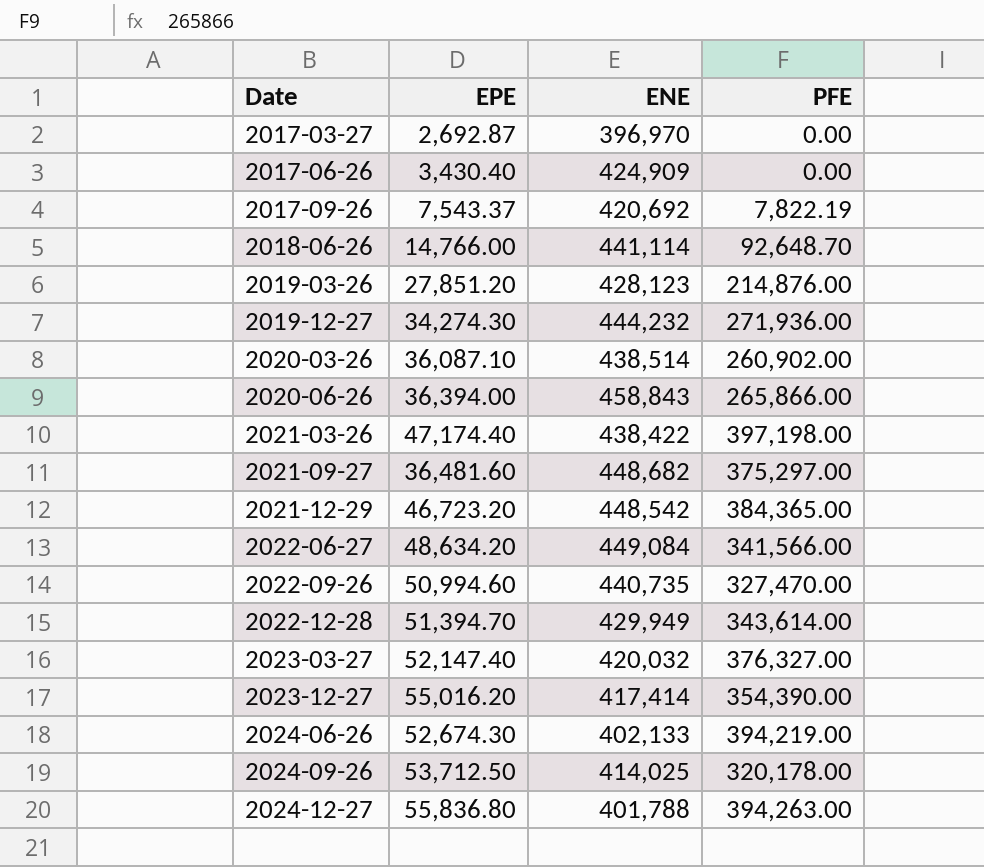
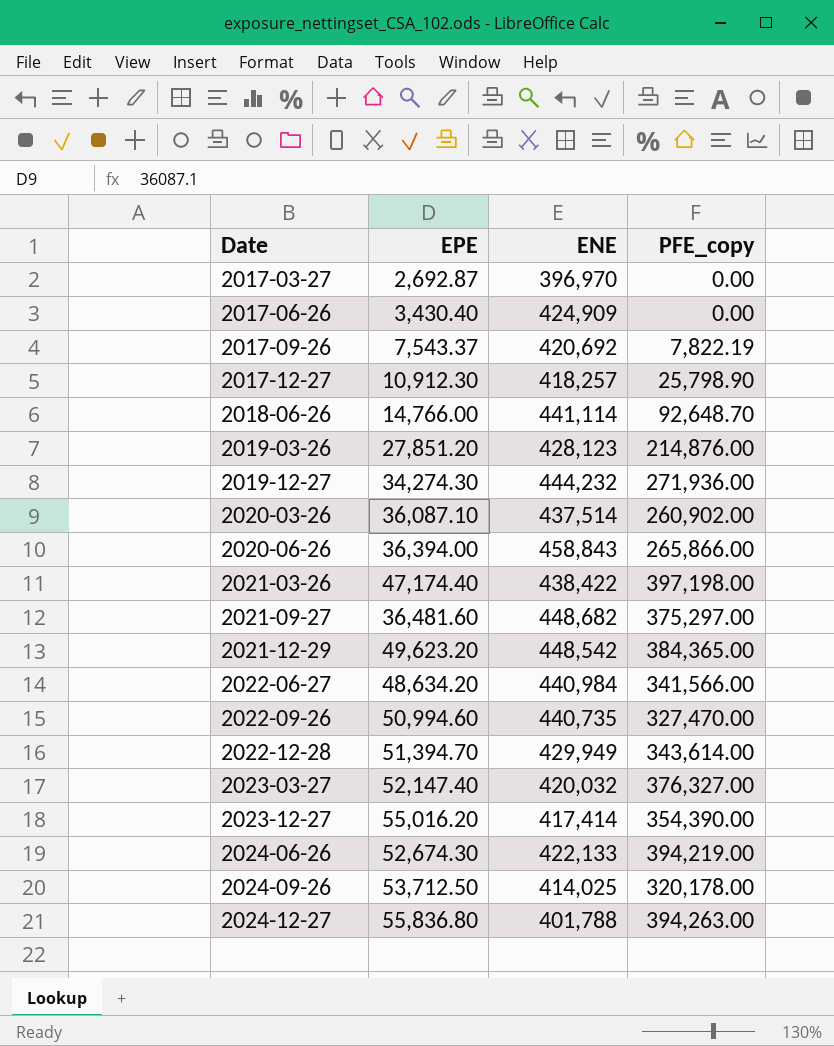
column name: PFE -> PFE_copy
row 2017-12-27: none -> 10,912.30 | 418,257 | 25,798.90
2020-03-26 | ENE: 438,514 -> 437,514
2021-12-29 | EPE: 46,723.20 -> 49,623.20
2022-06-27 | ENE: 449,084 -> 440,984
2024-06-26 | ENE: 402,133 -> 422,133

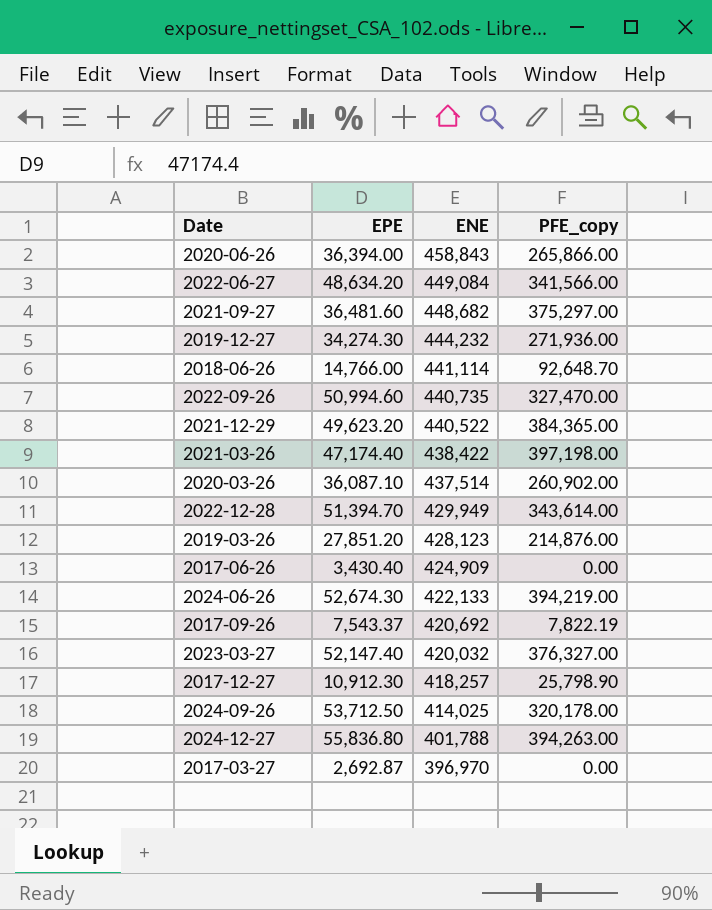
row order: Date ascending -> ENE descending
row 2023-12-27: 55,016.20 | 417,414 | 354,390.00 -> none
2022-06-27 | ENE: 440,984 -> 449,084
2021-12-29 | ENE: 448,542 -> 440,522

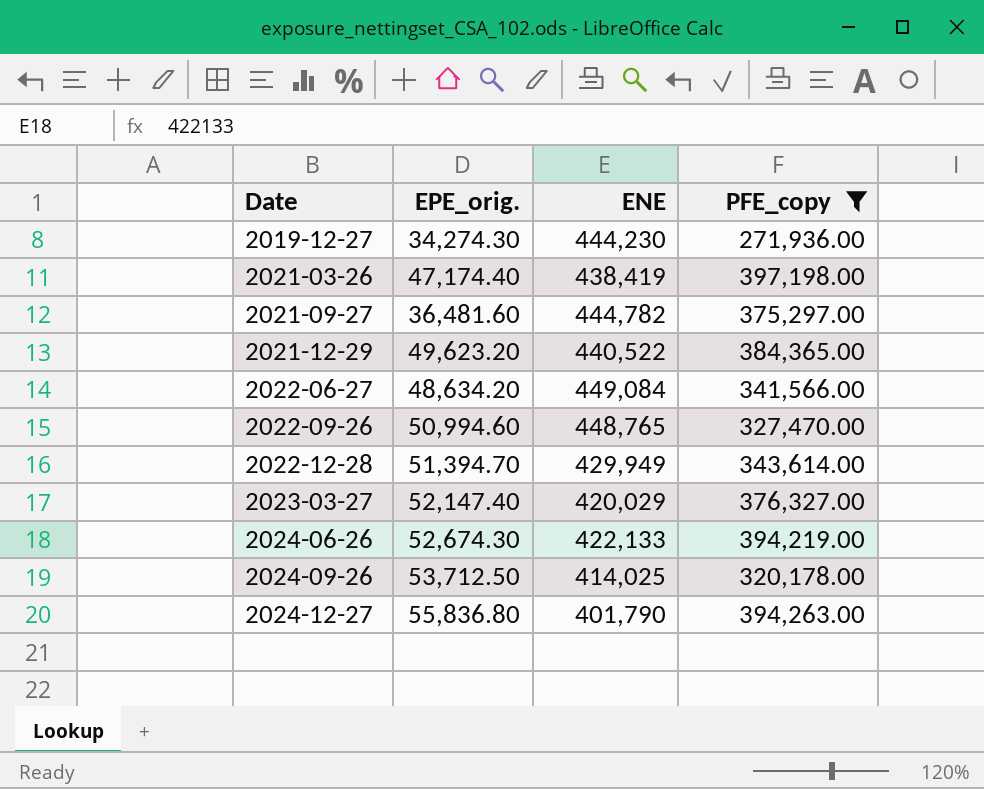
filter: none -> PFE_copy >= 271,936.00
row order: ENE descending -> Date ascending
column name: EPE -> EPE_orig.
2019-12-27 | ENE: 444,232 -> 444,230
2021-03-26 | ENE: 438,422 -> 438,419
2021-09-27 | ENE: 448,682 -> 444,782
2022-09-26 | ENE: 440,735 -> 448,765
2023-03-27 | ENE: 420,032 -> 420,029
2024-12-27 | ENE: 401,788 -> 401,790

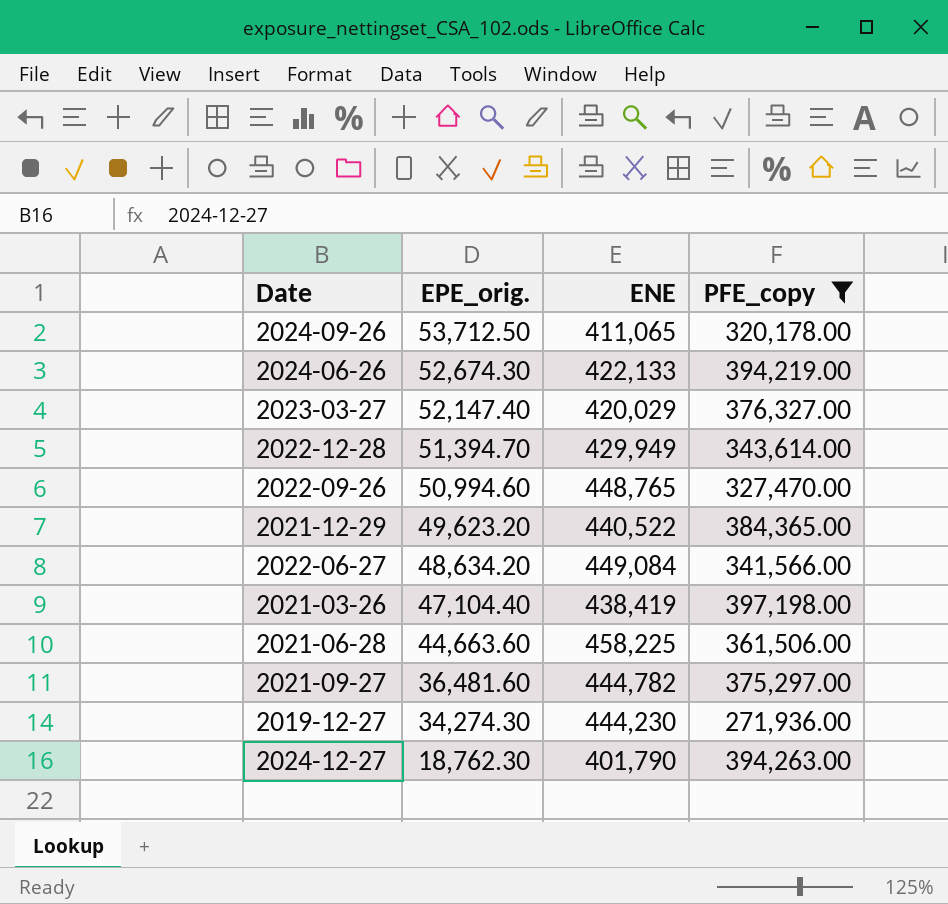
row order: Date ascending -> EPE_orig. descending
2024-09-26 | ENE: 414,025 -> 411,065
2021-03-26 | EPE_orig.: 47,174.40 -> 47,104.40
row 2021-06-28: none -> 44,663.60 | 458,225 | 361,506.00
2024-12-27 | EPE_orig.: 55,836.80 -> 18,762.30

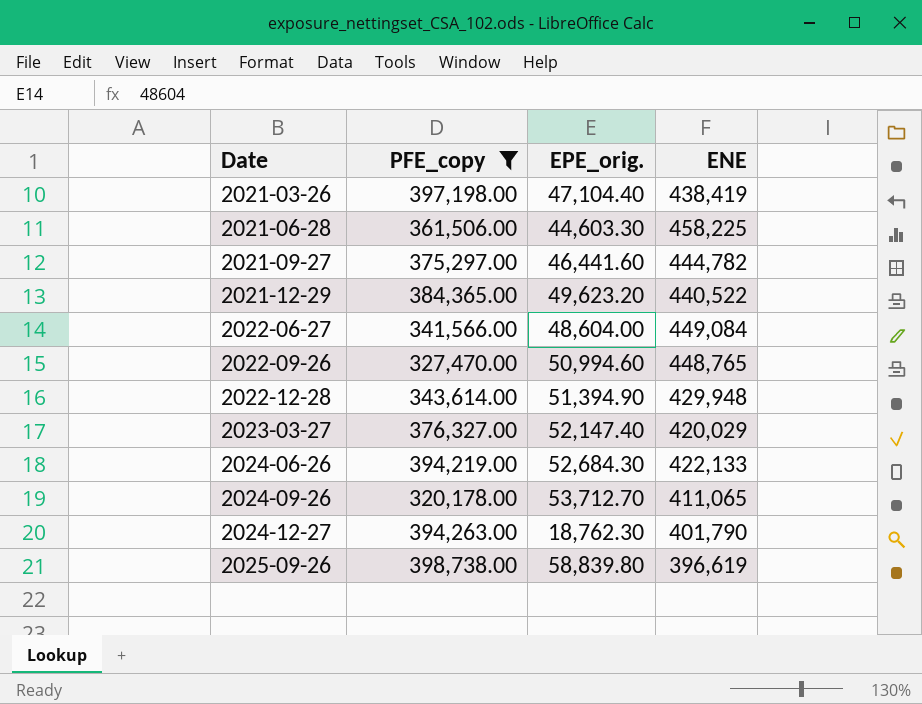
row order: EPE_orig. descending -> Date ascending
column PFE_copy | position: 4 -> 2
row 2019-12-27: 34,274.30 | 444,230 | 271,936.00 -> none
2021-06-28 | EPE_orig.: 44,663.60 -> 44,603.30
2021-09-27 | EPE_orig.: 36,481.60 -> 46,441.60
2022-06-27 | EPE_orig.: 48,634.20 -> 48,604.00
2022-12-28 | EPE_orig.: 51,394.70 -> 51,394.90
2022-12-28 | ENE: 429,949 -> 429,948
2024-06-26 | EPE_orig.: 52,674.30 -> 52,684.30
2024-09-26 | EPE_orig.: 53,712.50 -> 53,712.70
row 2025-09-26: none -> 398,738.00 | 58,839.80 | 396,619

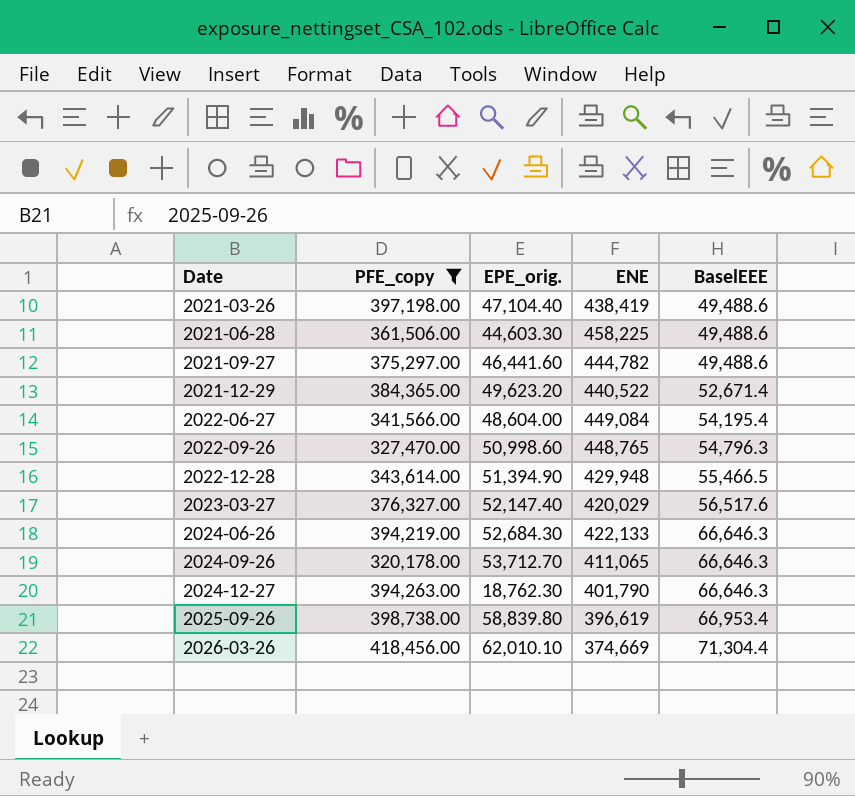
column BaselEEE | position: none -> 5
2022-09-26 | EPE_orig.: 50,994.60 -> 50,998.60
row 2026-03-26: none -> 418,456.00 | 62,010.10 | 374,669 | 71,304.4

